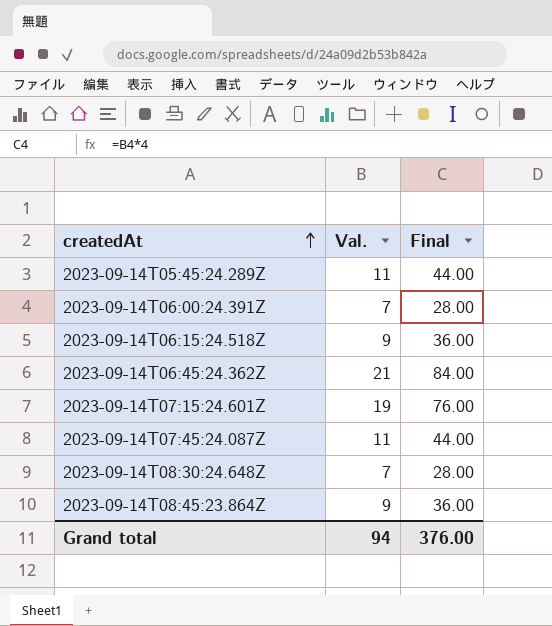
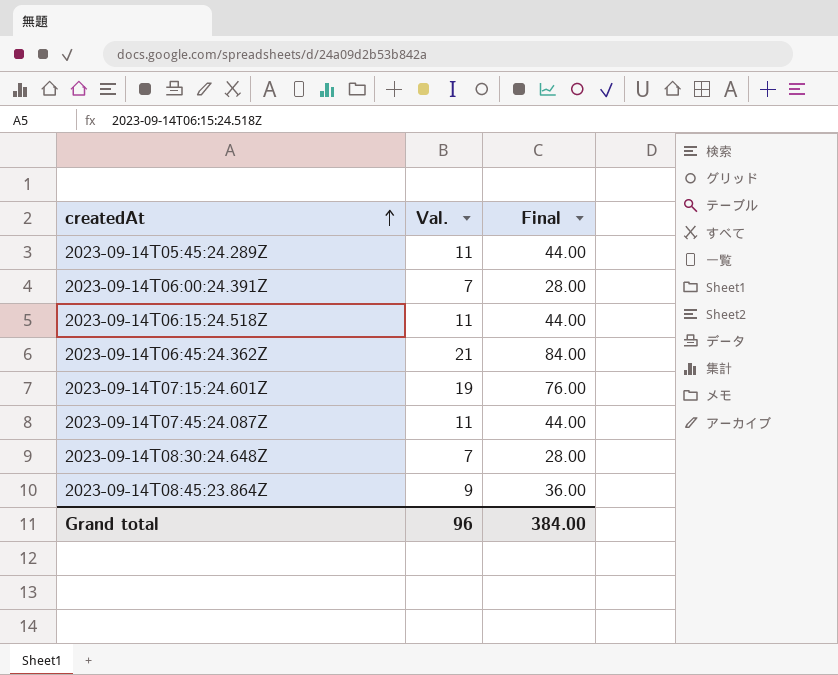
2023-09-14T06:15:24.518Z | Val.: 9 -> 11
2023-09-14T06:15:24.518Z | Final: 36.00 -> 44.00
Grand total | Val.: 94 -> 96
Grand total | Final: 376.00 -> 384.00

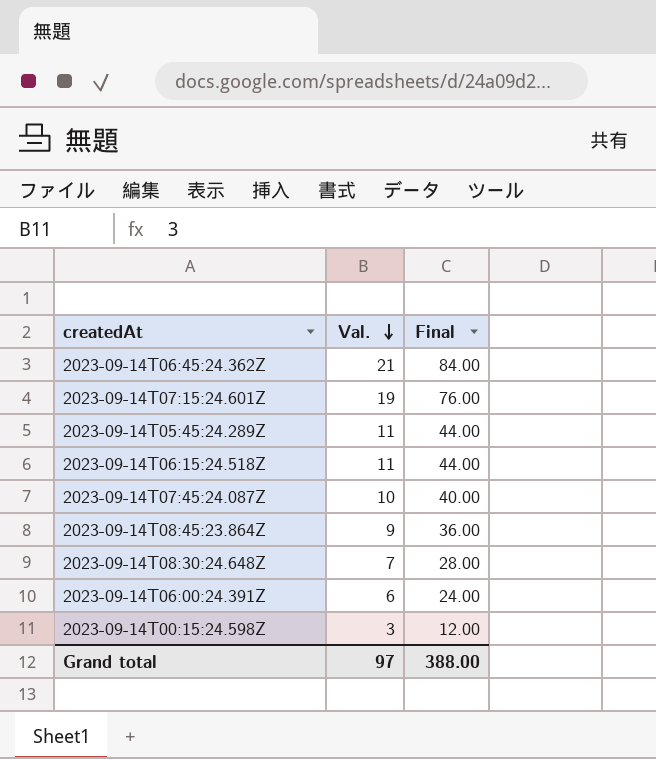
row order: createdAt ascending -> Val. descending
2023-09-14T07:45:24.087Z | Val.: 11 -> 10
2023-09-14T07:45:24.087Z | Final: 44.00 -> 40.00
2023-09-14T06:00:24.391Z | Val.: 7 -> 6
2023-09-14T06:00:24.391Z | Final: 28.00 -> 24.00
row 2023-09-14T00:15:24.598Z: none -> 3 | 12.00
Grand total | Val.: 96 -> 97
Grand total | Final: 384.00 -> 388.00

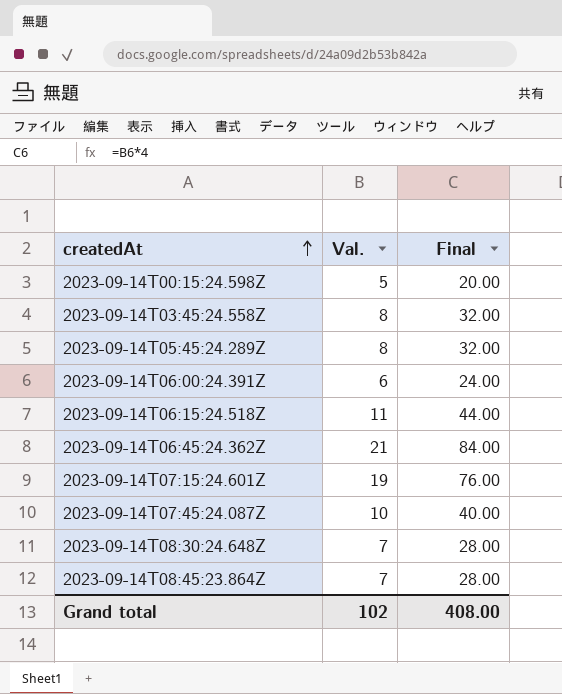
row order: Val. descending -> createdAt ascending
2023-09-14T00:15:24.598Z | Val.: 3 -> 5
2023-09-14T00:15:24.598Z | Final: 12.00 -> 20.00
row 2023-09-14T03:45:24.558Z: none -> 8 | 32.00
2023-09-14T05:45:24.289Z | Val.: 11 -> 8
2023-09-14T05:45:24.289Z | Final: 44.00 -> 32.00
2023-09-14T08:45:23.864Z | Val.: 9 -> 7
2023-09-14T08:45:23.864Z | Final: 36.00 -> 28.00
Grand total | Val.: 97 -> 102
Grand total | Final: 388.00 -> 408.00

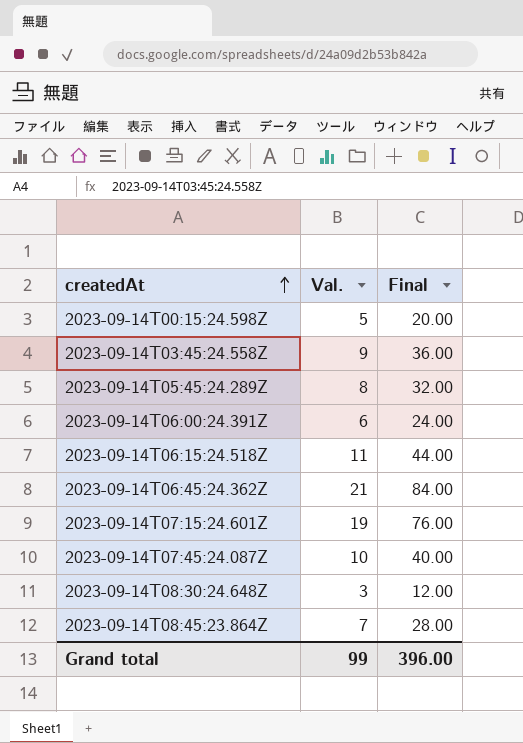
2023-09-14T03:45:24.558Z | Val.: 8 -> 9
2023-09-14T03:45:24.558Z | Final: 32.00 -> 36.00
2023-09-14T08:30:24.648Z | Val.: 7 -> 3
2023-09-14T08:30:24.648Z | Final: 28.00 -> 12.00
Grand total | Val.: 102 -> 99
Grand total | Final: 408.00 -> 396.00

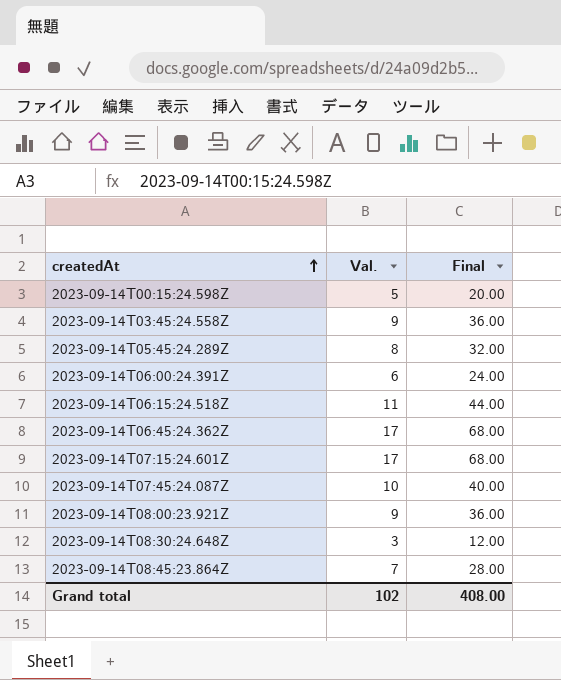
2023-09-14T06:45:24.362Z | Val.: 21 -> 17
2023-09-14T06:45:24.362Z | Final: 84.00 -> 68.00
2023-09-14T07:15:24.601Z | Val.: 19 -> 17
2023-09-14T07:15:24.601Z | Final: 76.00 -> 68.00
row 2023-09-14T08:00:23.921Z: none -> 9 | 36.00
Grand total | Val.: 99 -> 102
Grand total | Final: 396.00 -> 408.00

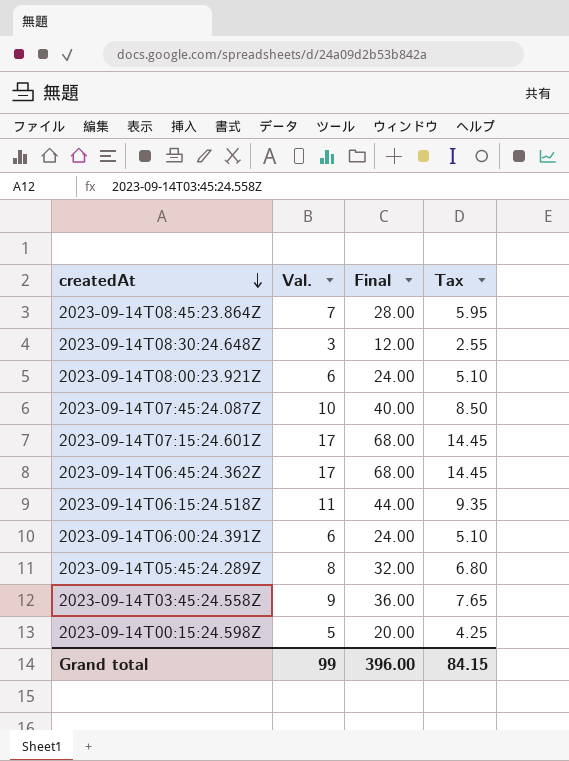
row order: createdAt ascending -> createdAt descending
column Tax | formula: none -> [Val.] * 0.85
2023-09-14T08:00:23.921Z | Val.: 9 -> 6
2023-09-14T08:00:23.921Z | Final: 36.00 -> 24.00
Grand total | Val.: 102 -> 99
Grand total | Final: 408.00 -> 396.00

